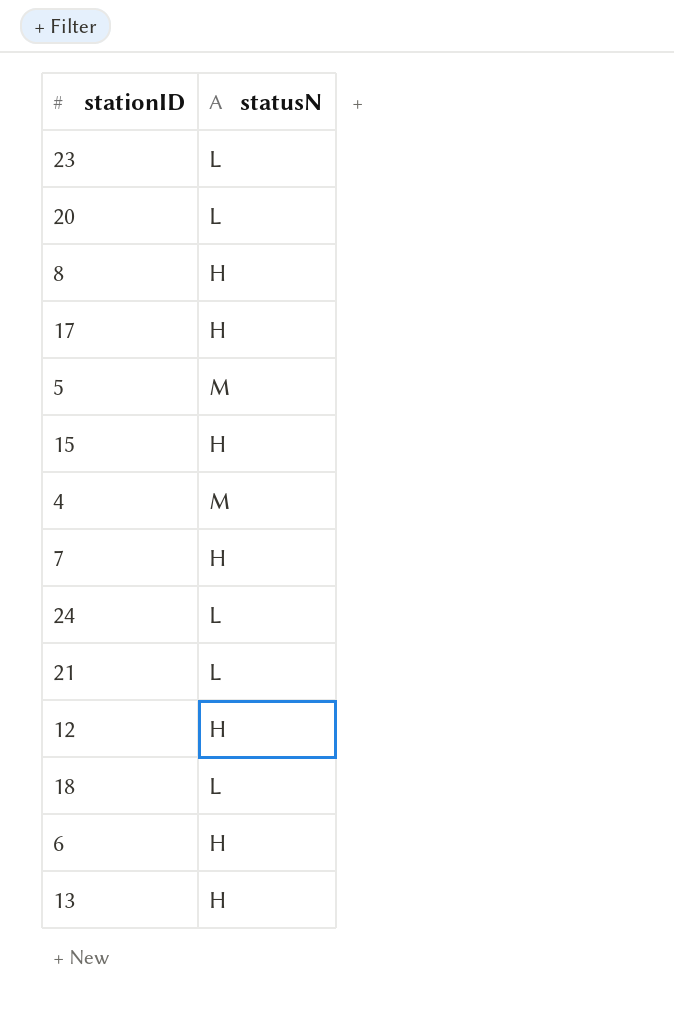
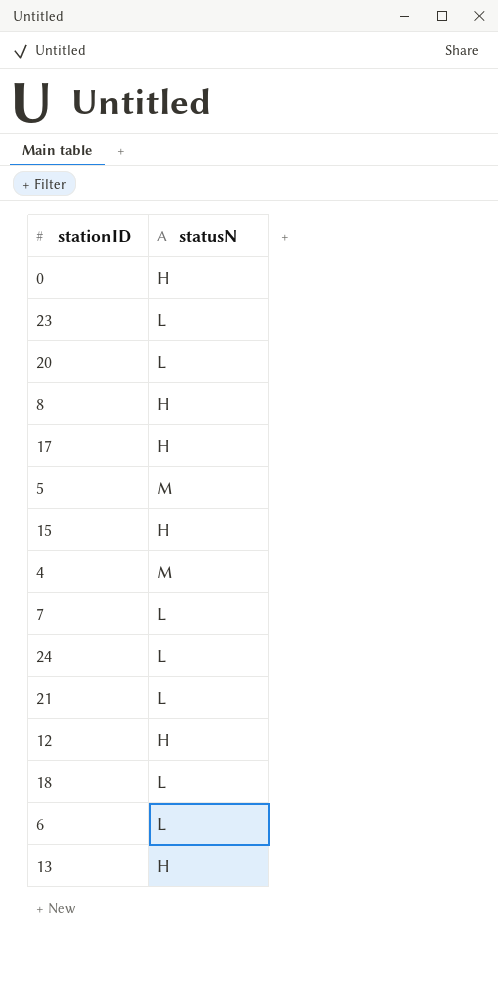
row 0: none -> H
7 | statusN: H -> L
6 | statusN: H -> L

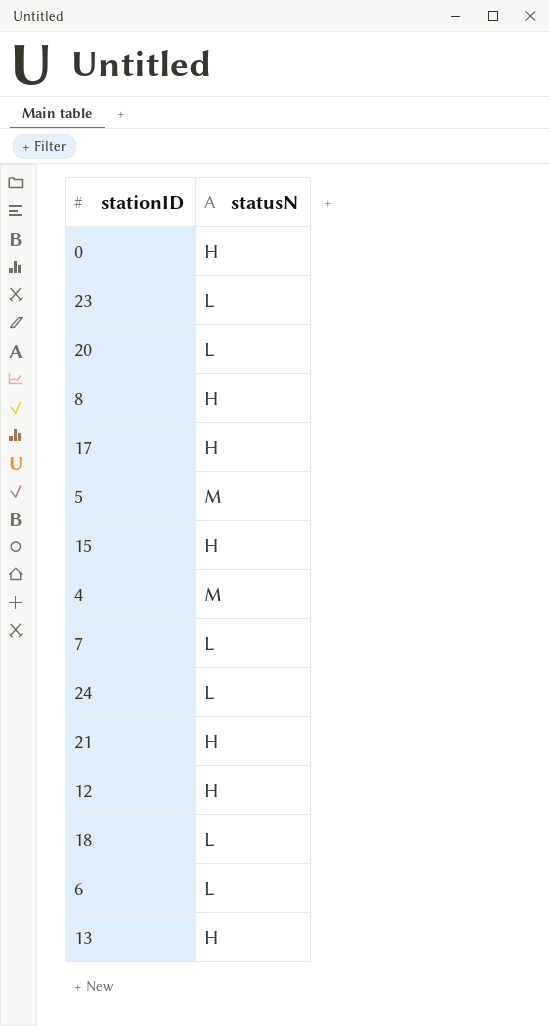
21 | statusN: L -> H

